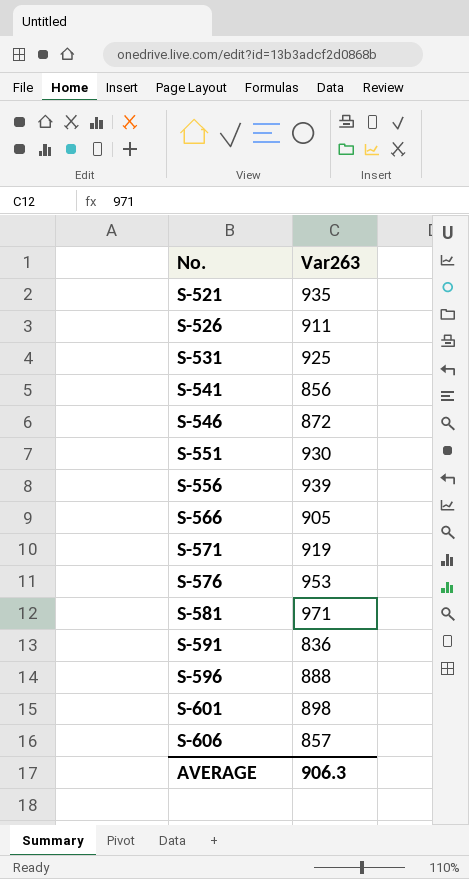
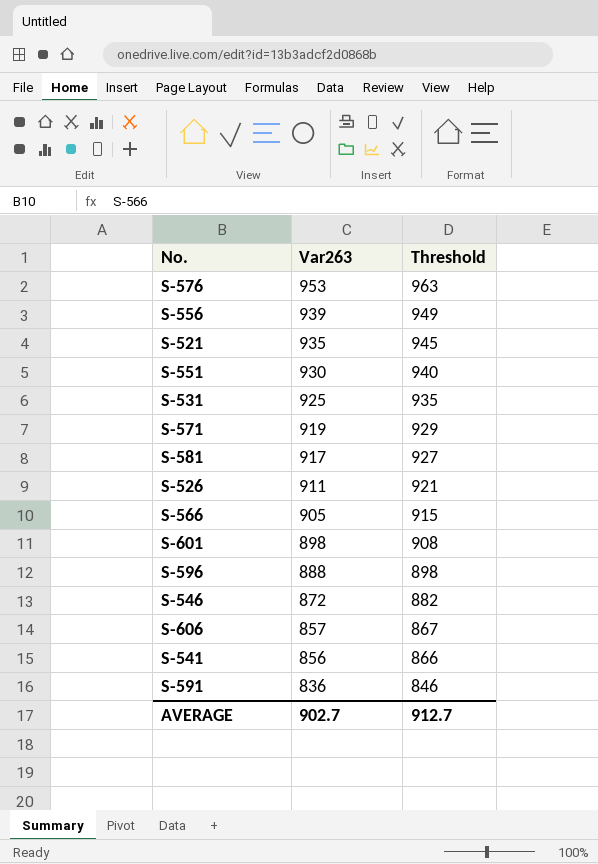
row order: No. ascending -> Var263 descending
column Threshold | formula: none -> [Var263] + 10
S-581 | Var263: 971 -> 917
AVERAGE | Var263: 906.3 -> 902.7

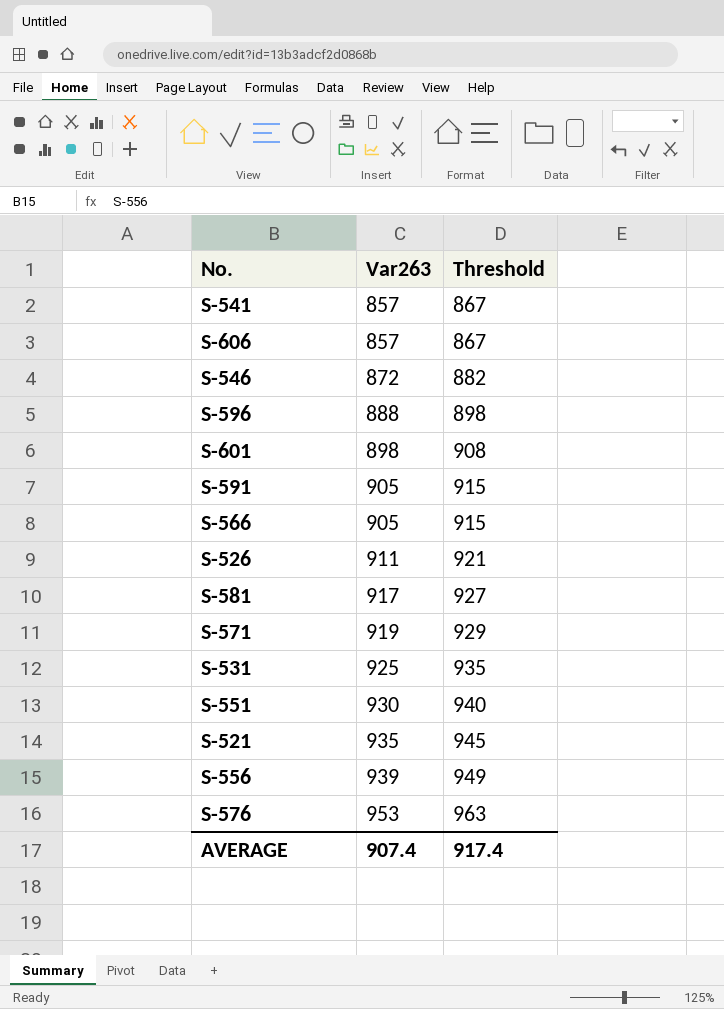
row order: Var263 descending -> Var263 ascending
S-541 | Var263: 856 -> 857
S-541 | Threshold: 866 -> 867
S-591 | Var263: 836 -> 905
S-591 | Threshold: 846 -> 915
AVERAGE | Var263: 902.7 -> 907.4
AVERAGE | Threshold: 912.7 -> 917.4

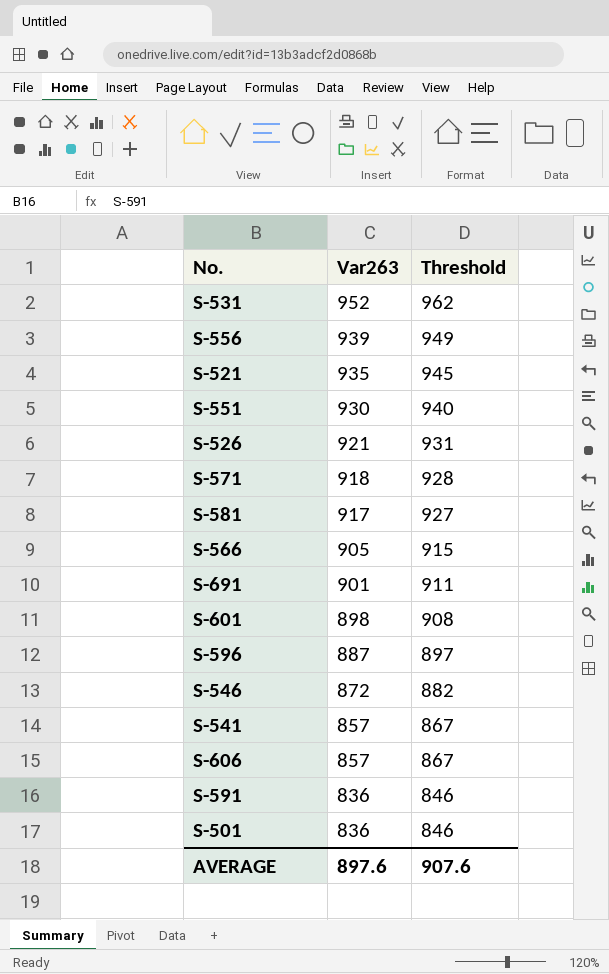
row order: Var263 ascending -> Var263 descending
row S-576: 953 | 963 -> none
S-531 | Var263: 925 -> 952
S-531 | Threshold: 935 -> 962
S-526 | Var263: 911 -> 921
S-526 | Threshold: 921 -> 931
S-571 | Var263: 919 -> 918
S-571 | Threshold: 929 -> 928
row S-691: none -> 901 | 911
S-596 | Var263: 888 -> 887
S-596 | Threshold: 898 -> 897
S-591 | Var263: 905 -> 836
S-591 | Threshold: 915 -> 846
row S-501: none -> 836 | 846
AVERAGE | Var263: 907.4 -> 897.6
AVERAGE | Threshold: 917.4 -> 907.6

